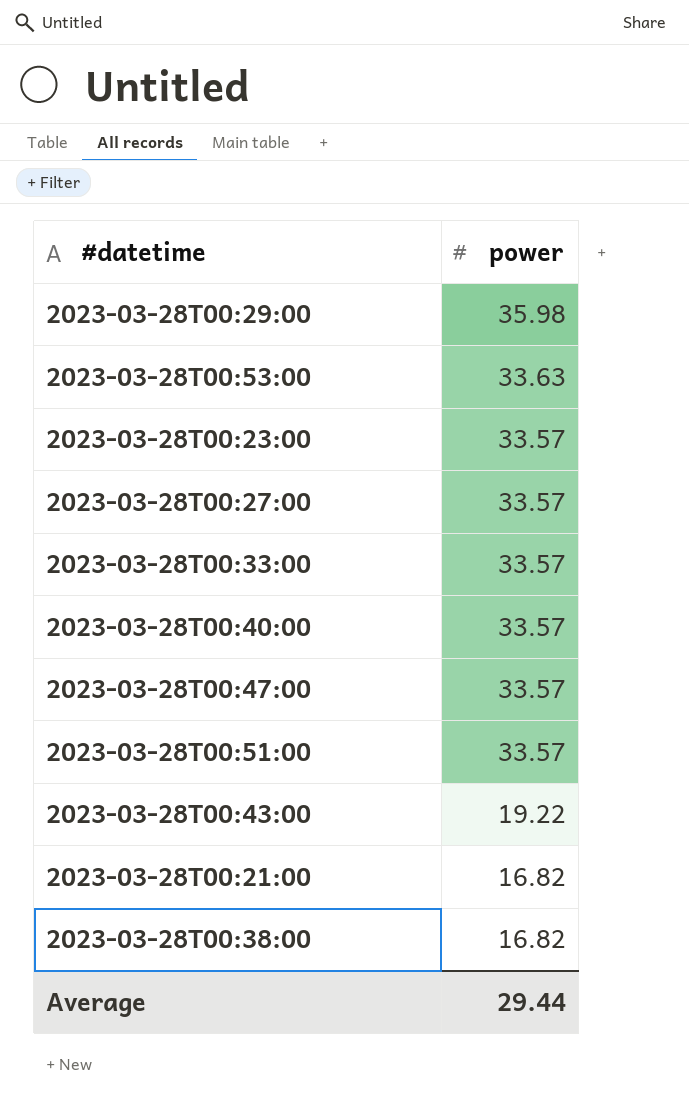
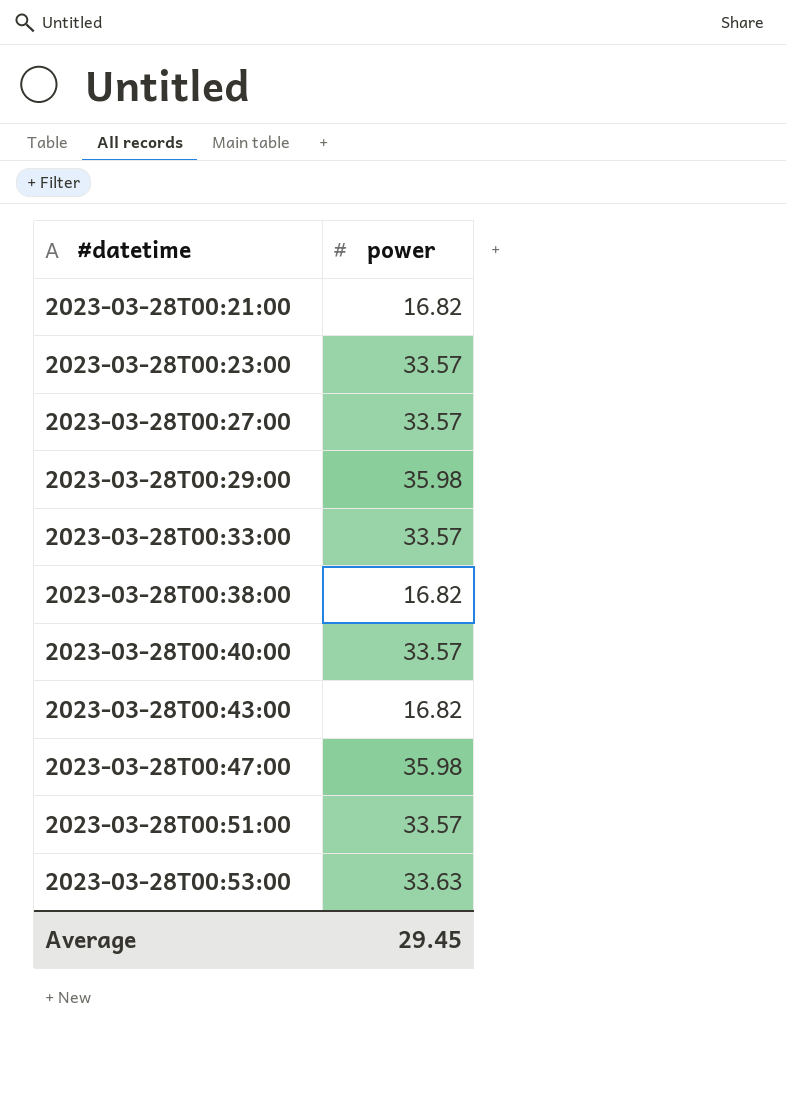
row order: power descending -> #datetime ascending
2023-03-28T00:43:00 | power: 19.22 -> 16.82
2023-03-28T00:47:00 | power: 33.57 -> 35.98
Average | power: 29.44 -> 29.45

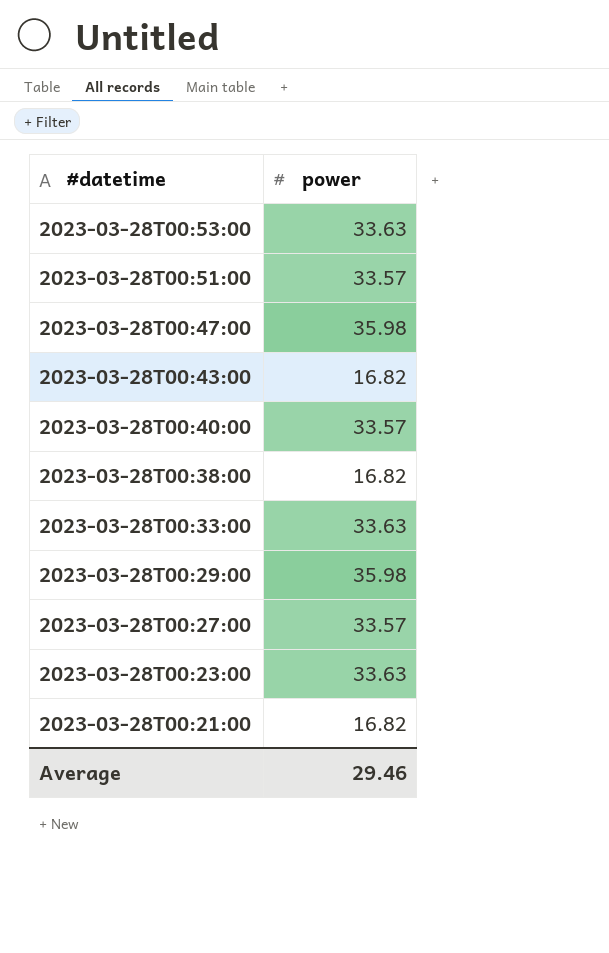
row order: #datetime ascending -> #datetime descending
2023-03-28T00:33:00 | power: 33.57 -> 33.63
2023-03-28T00:23:00 | power: 33.57 -> 33.63
Average | power: 29.45 -> 29.46

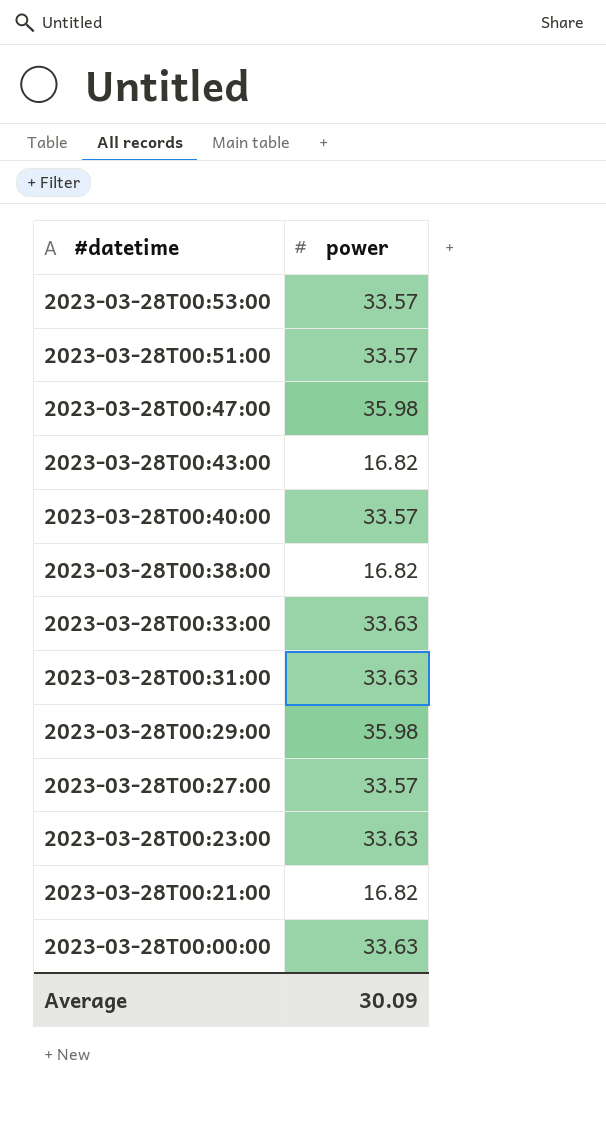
2023-03-28T00:53:00 | power: 33.63 -> 33.57
row 2023-03-28T00:31:00: none -> 33.63
row 2023-03-28T00:00:00: none -> 33.63
Average | power: 29.46 -> 30.09

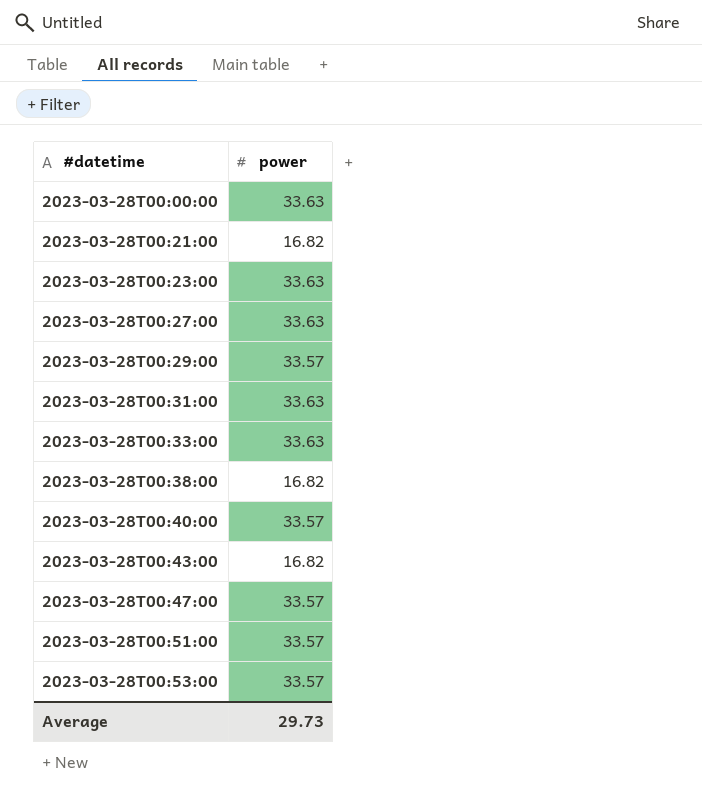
row order: #datetime descending -> #datetime ascending
2023-03-28T00:27:00 | power: 33.57 -> 33.63
2023-03-28T00:29:00 | power: 35.98 -> 33.57
2023-03-28T00:47:00 | power: 35.98 -> 33.57
Average | power: 30.09 -> 29.73

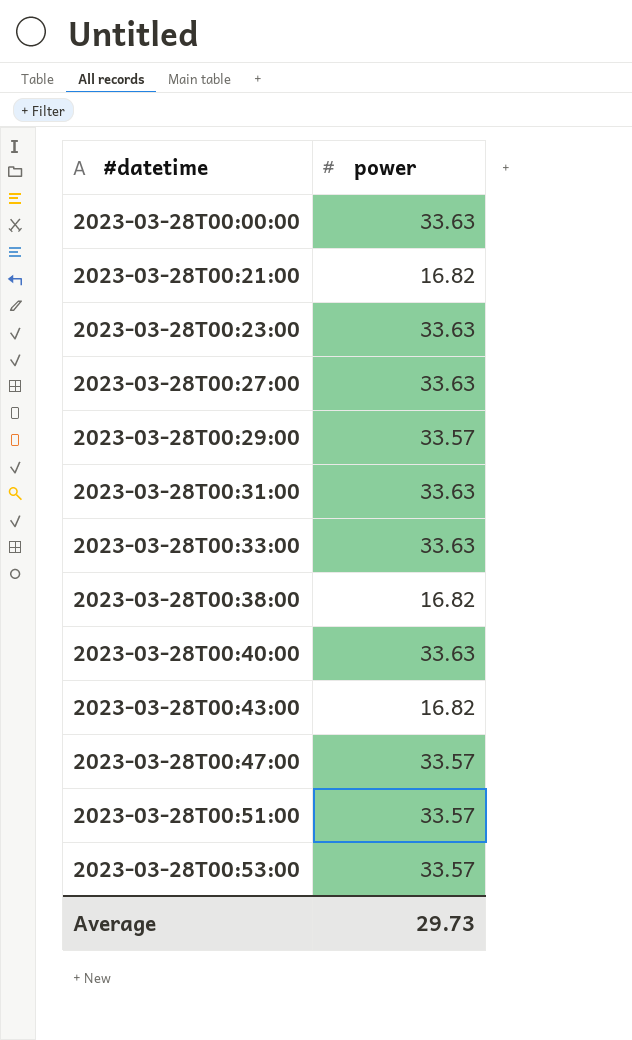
2023-03-28T00:40:00 | power: 33.57 -> 33.63

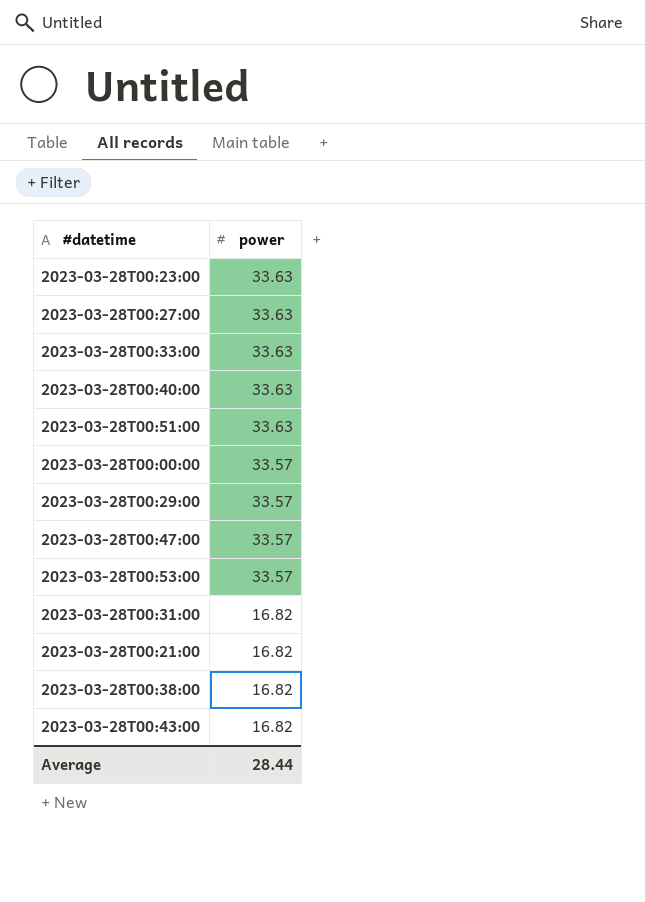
row order: #datetime ascending -> power descending
2023-03-28T00:51:00 | power: 33.57 -> 33.63
2023-03-28T00:00:00 | power: 33.63 -> 33.57
2023-03-28T00:31:00 | power: 33.63 -> 16.82
Average | power: 29.73 -> 28.44

